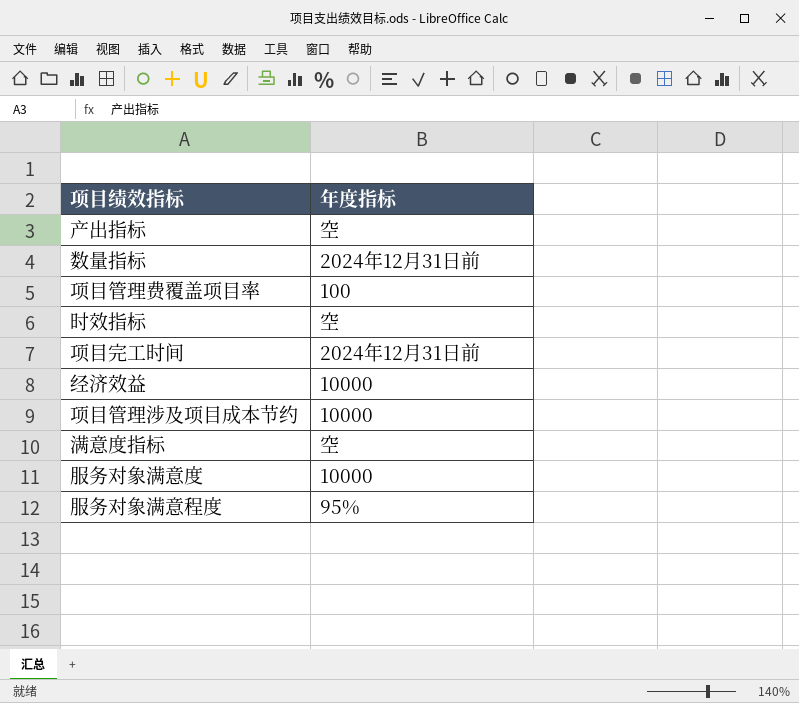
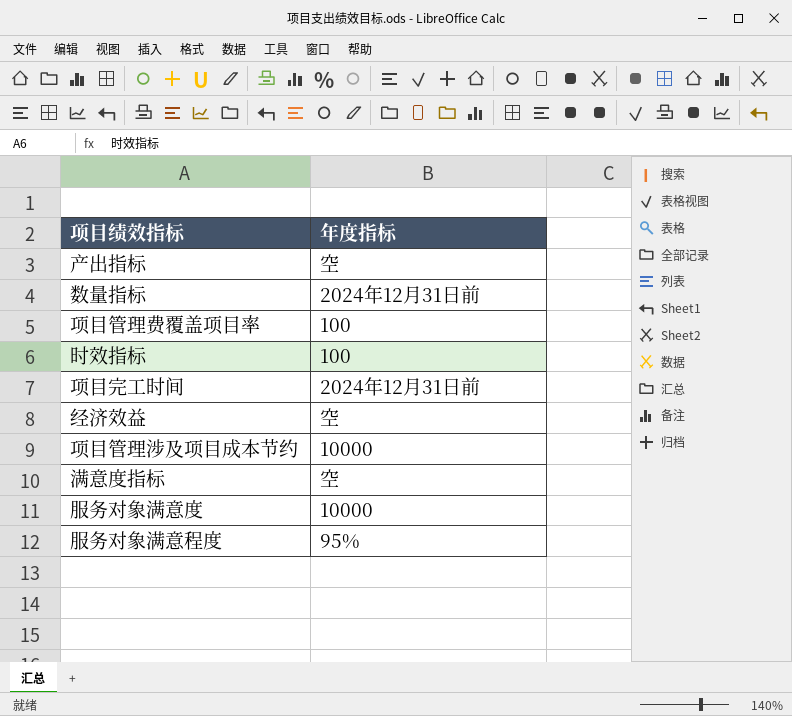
时效指标 | 年度指标: 空 -> 100
经济效益 | 年度指标: 10000 -> 空

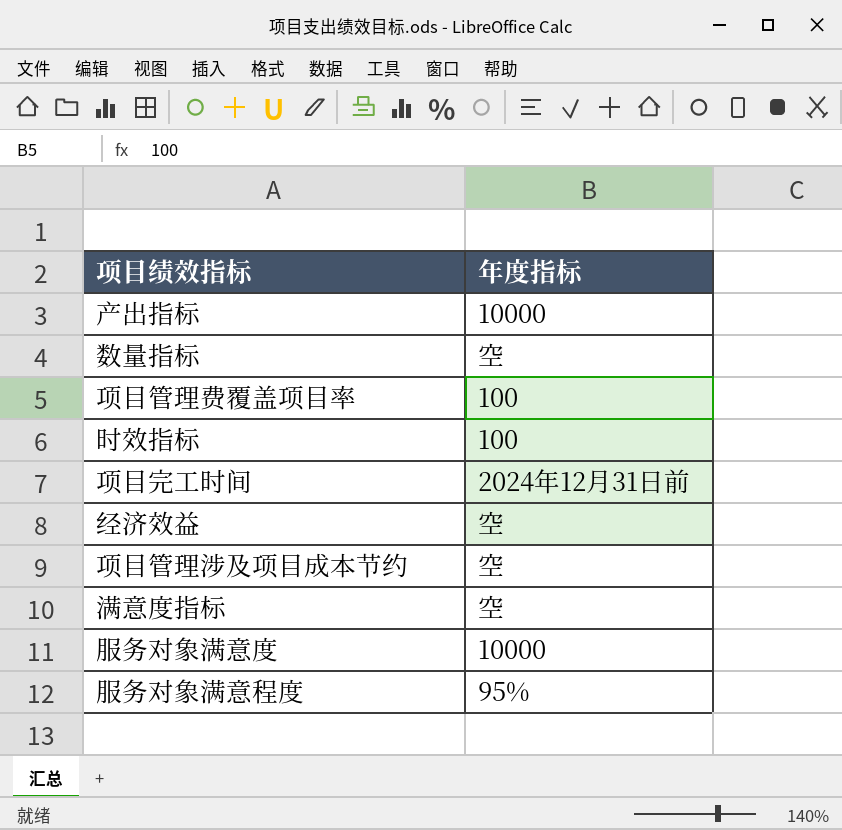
产出指标 | 年度指标: 空 -> 10000
数量指标 | 年度指标: 2024年12月31日前 -> 空
项目管理涉及项目成本节约 | 年度指标: 10000 -> 空

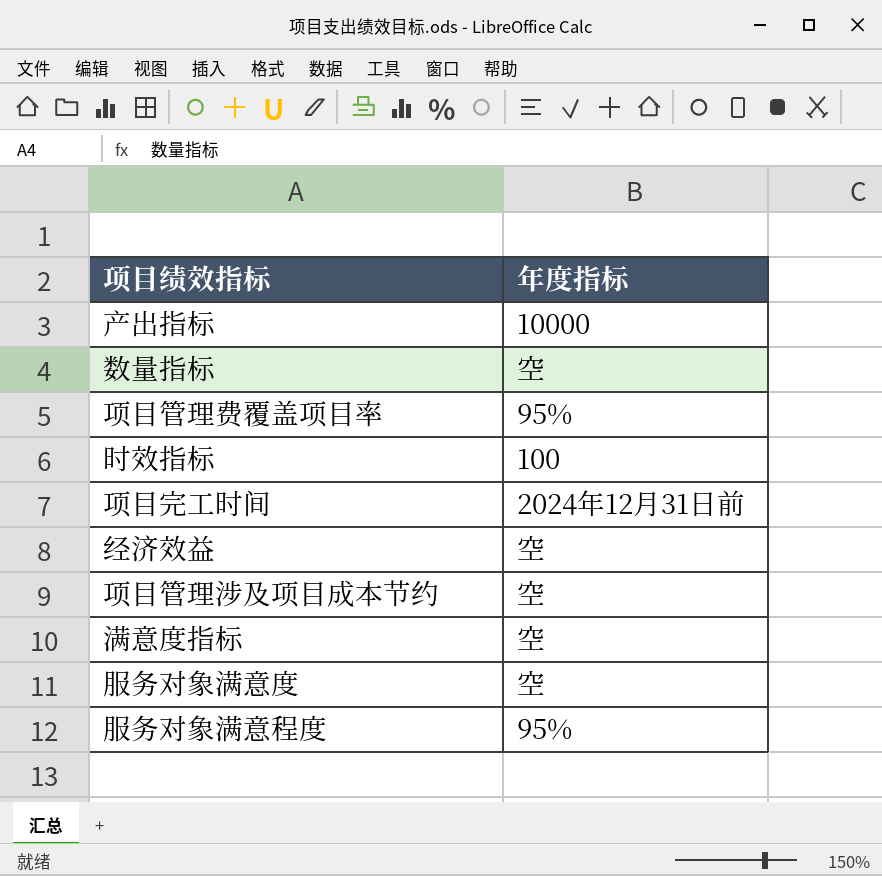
项目管理费覆盖项目率 | 年度指标: 100 -> 95%
服务对象满意度 | 年度指标: 10000 -> 空

